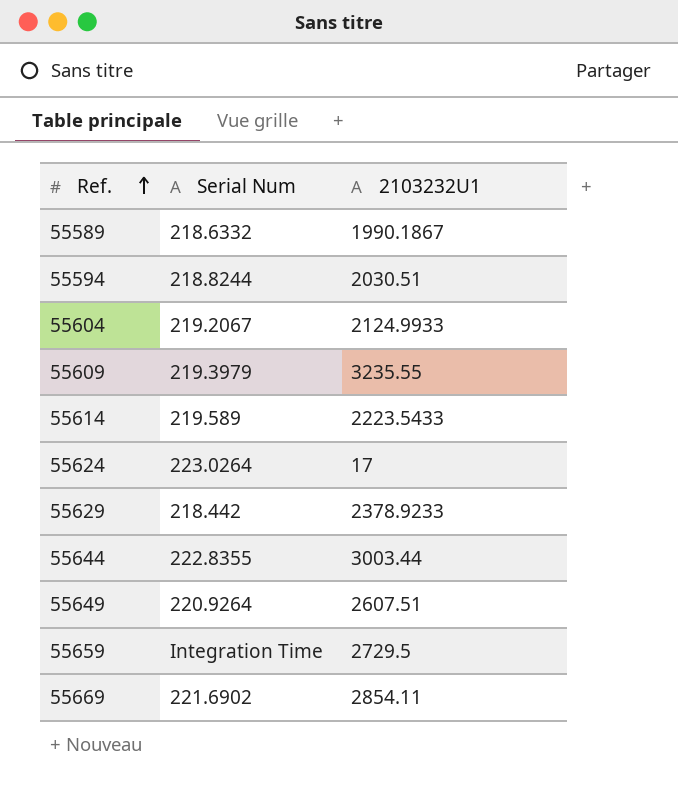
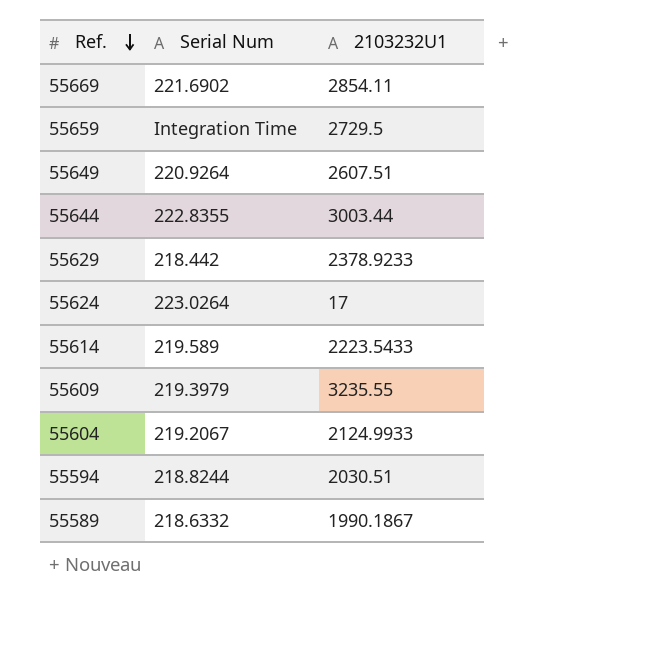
row order: Ref. ascending -> Ref. descending

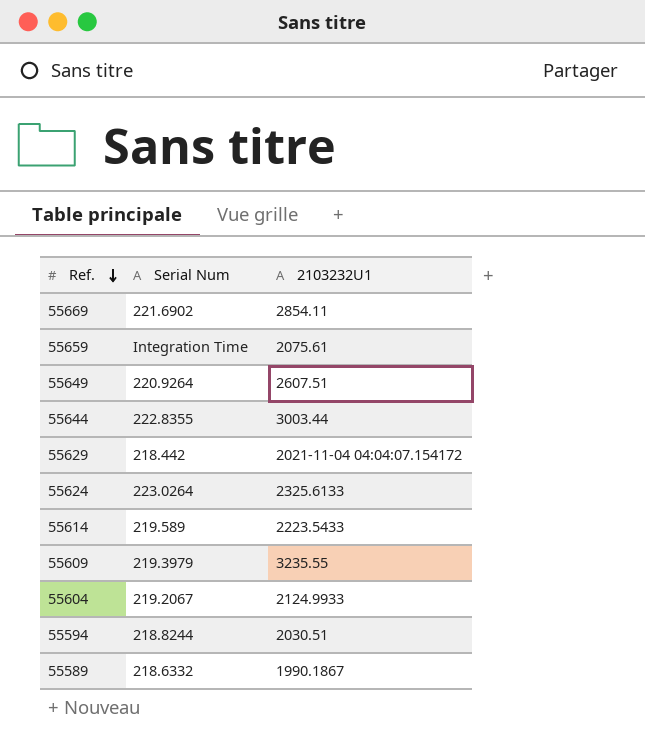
55659 | 2103232U1: 2729.5 -> 2075.61
55629 | 2103232U1: 2378.9233 -> 2021-11-04 04:04:07.154172
55624 | 2103232U1: 17 -> 2325.6133

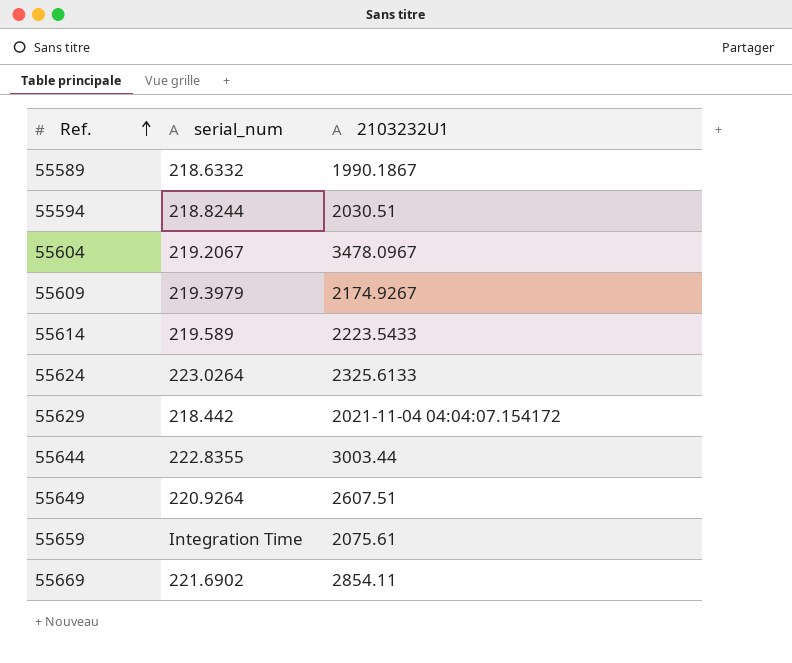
row order: Ref. descending -> Ref. ascending
column name: Serial Num -> serial_num
55604 | 2103232U1: 2124.9933 -> 3478.0967
55609 | 2103232U1: 3235.55 -> 2174.9267

